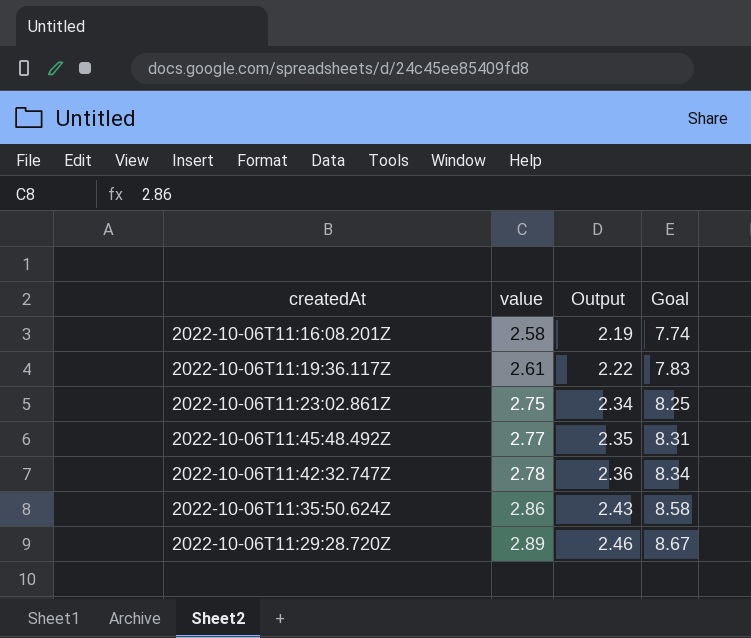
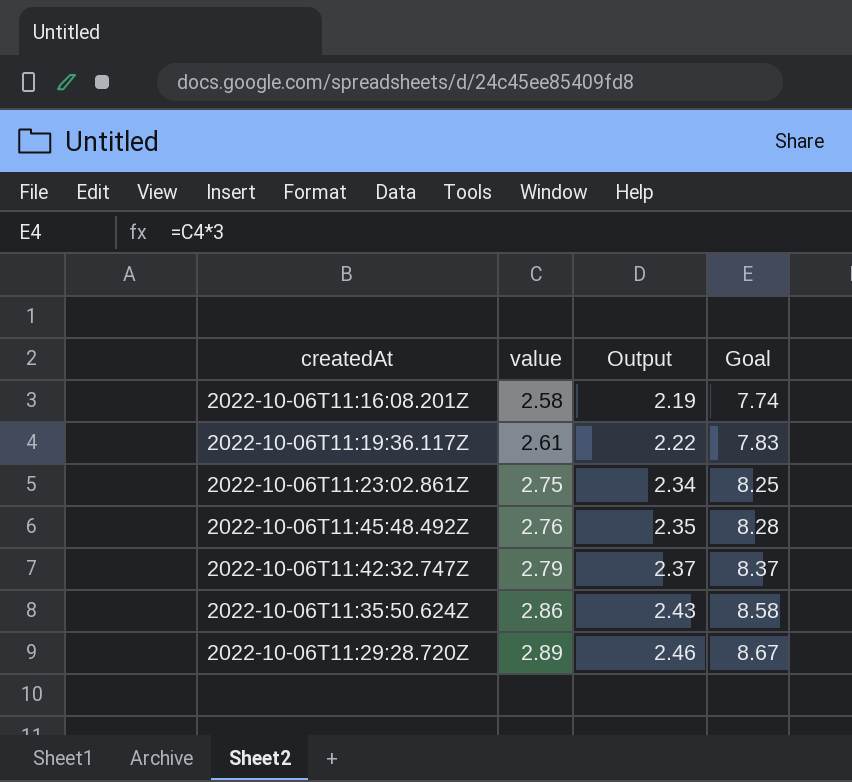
2022-10-06T11:45:48.492Z | value: 2.77 -> 2.76
2022-10-06T11:45:48.492Z | Goal: 8.31 -> 8.28
2022-10-06T11:42:32.747Z | value: 2.78 -> 2.79
2022-10-06T11:42:32.747Z | Output: 2.36 -> 2.37
2022-10-06T11:42:32.747Z | Goal: 8.34 -> 8.37

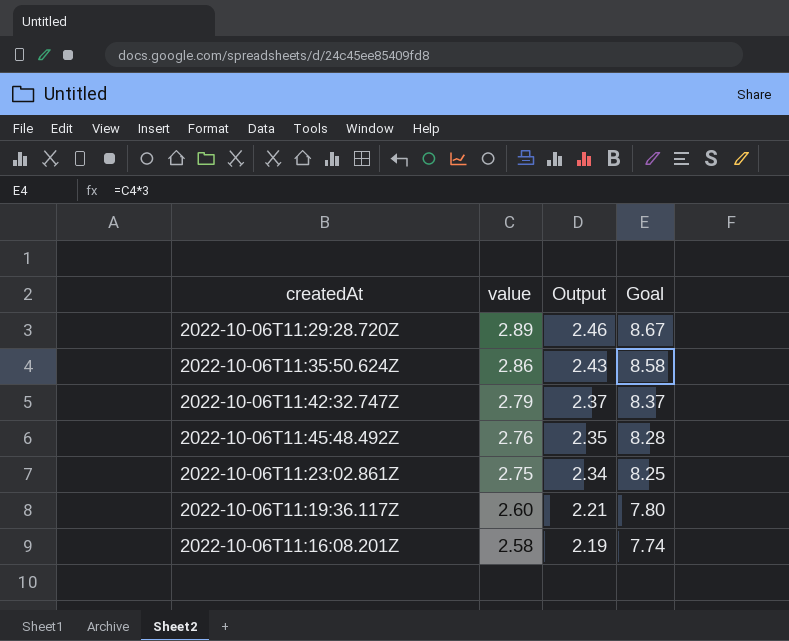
row order: value ascending -> value descending
2022-10-06T11:19:36.117Z | value: 2.61 -> 2.60
2022-10-06T11:19:36.117Z | Output: 2.22 -> 2.21
2022-10-06T11:19:36.117Z | Goal: 7.83 -> 7.80

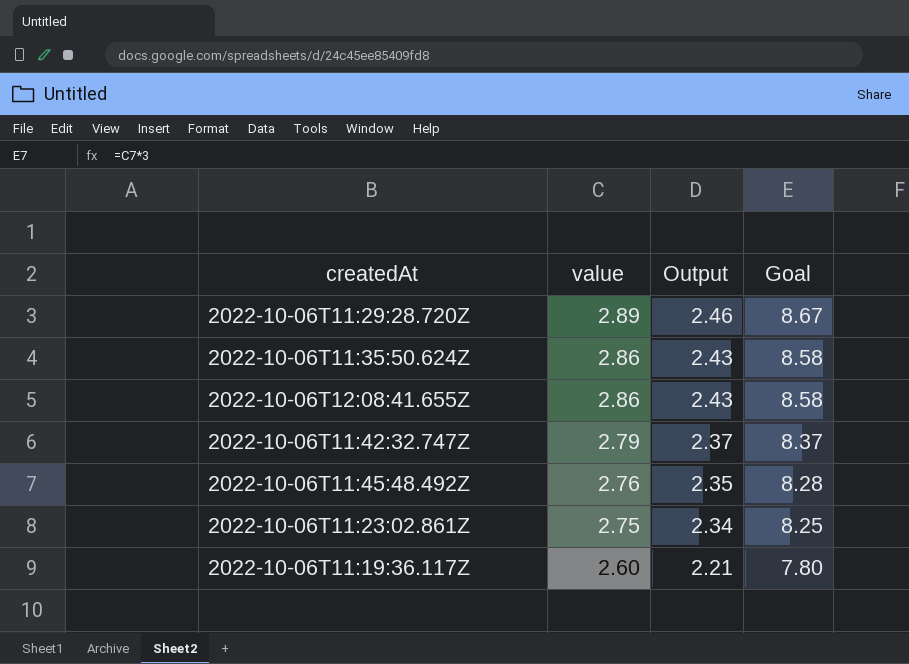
row 2022-10-06T11:16:08.201Z: 2.58 | 2.19 | 7.74 -> none
row 2022-10-06T12:08:41.655Z: none -> 2.86 | 2.43 | 8.58

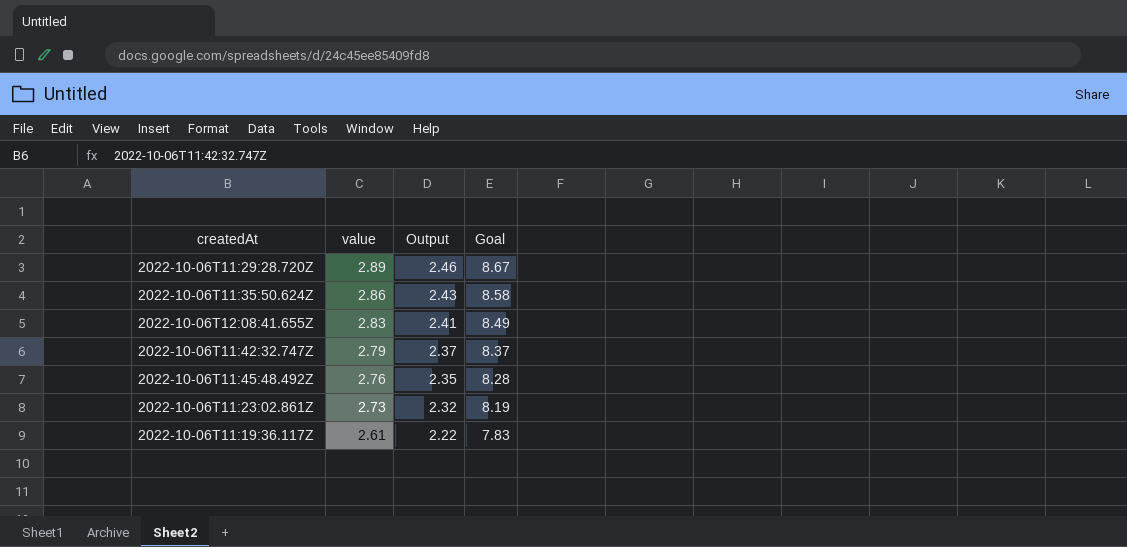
2022-10-06T12:08:41.655Z | value: 2.86 -> 2.83
2022-10-06T12:08:41.655Z | Output: 2.43 -> 2.41
2022-10-06T12:08:41.655Z | Goal: 8.58 -> 8.49
2022-10-06T11:23:02.861Z | value: 2.75 -> 2.73
2022-10-06T11:23:02.861Z | Output: 2.34 -> 2.32
2022-10-06T11:23:02.861Z | Goal: 8.25 -> 8.19
2022-10-06T11:19:36.117Z | value: 2.60 -> 2.61
2022-10-06T11:19:36.117Z | Output: 2.21 -> 2.22
2022-10-06T11:19:36.117Z | Goal: 7.80 -> 7.83

